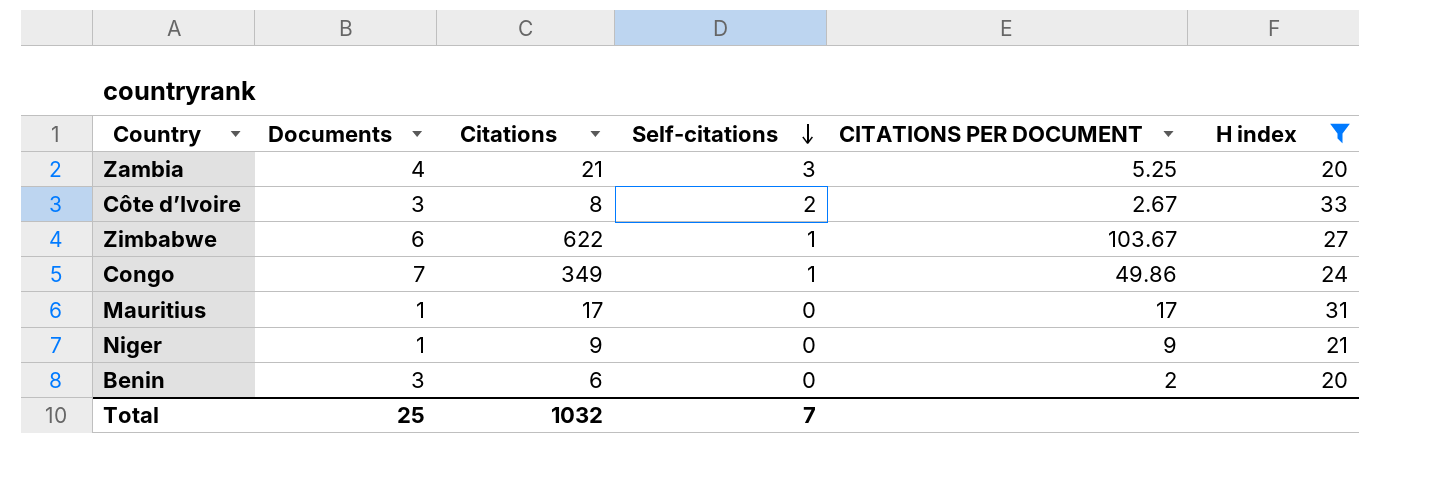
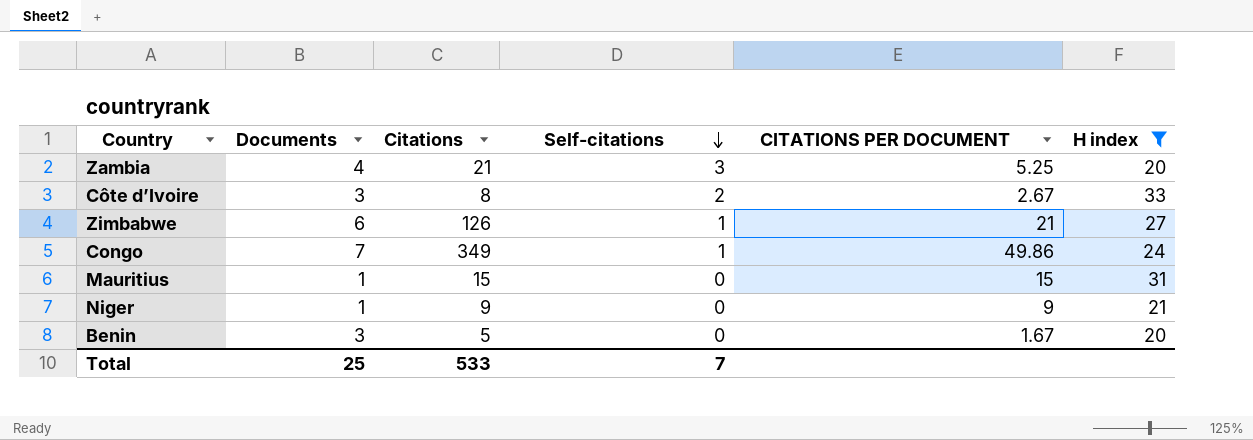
Zimbabwe | Citations: 622 -> 126
Zimbabwe | CITATIONS PER DOCUMENT: 103.67 -> 21
Mauritius | Citations: 17 -> 15
Mauritius | CITATIONS PER DOCUMENT: 17 -> 15
Benin | Citations: 6 -> 5
Benin | CITATIONS PER DOCUMENT: 2 -> 1.67
Total | Citations: 1032 -> 533

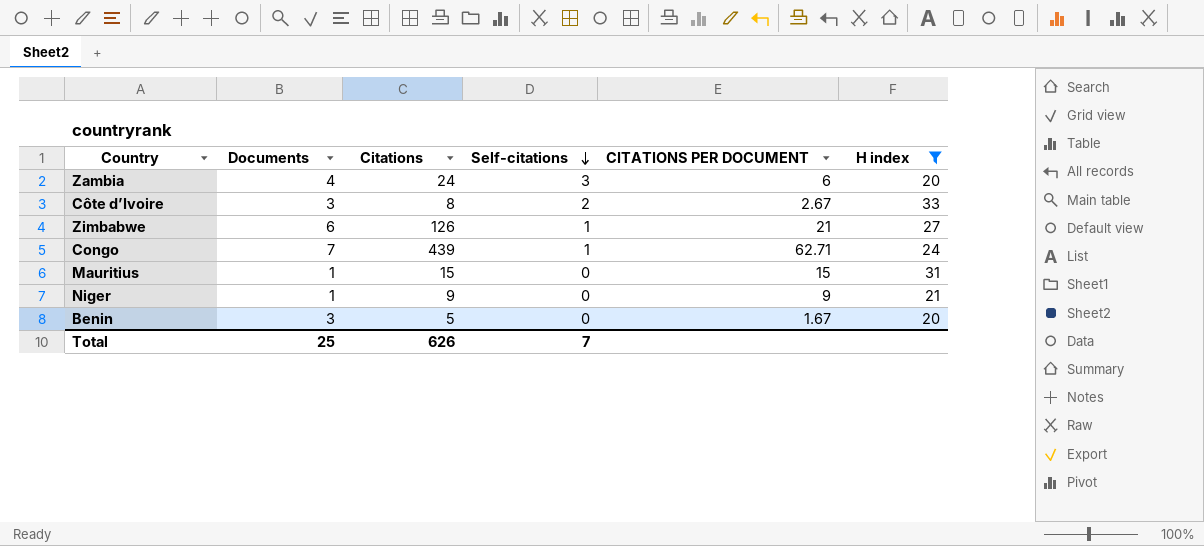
Zambia | Citations: 21 -> 24
Zambia | CITATIONS PER DOCUMENT: 5.25 -> 6
Congo | Citations: 349 -> 439
Congo | CITATIONS PER DOCUMENT: 49.86 -> 62.71
Total | Citations: 533 -> 626

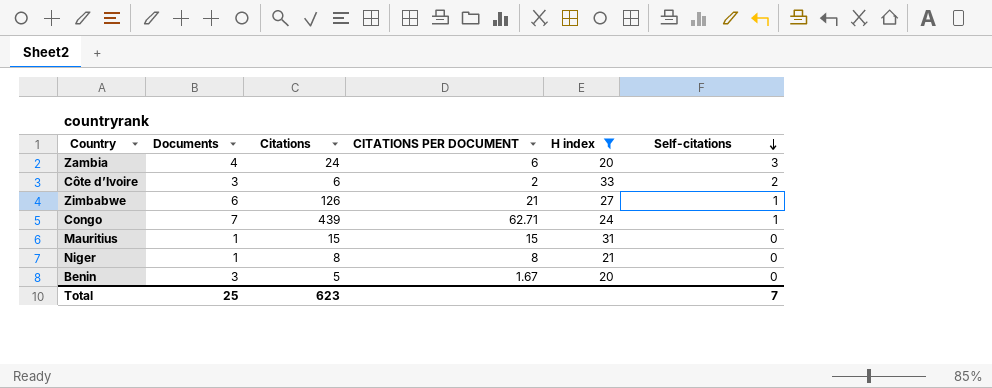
column Self-citations | position: 4 -> 6
Côte d’Ivoire | Citations: 8 -> 6
Côte d’Ivoire | CITATIONS PER DOCUMENT: 2.67 -> 2
Niger | Citations: 9 -> 8
Niger | CITATIONS PER DOCUMENT: 9 -> 8
Total | Citations: 626 -> 623

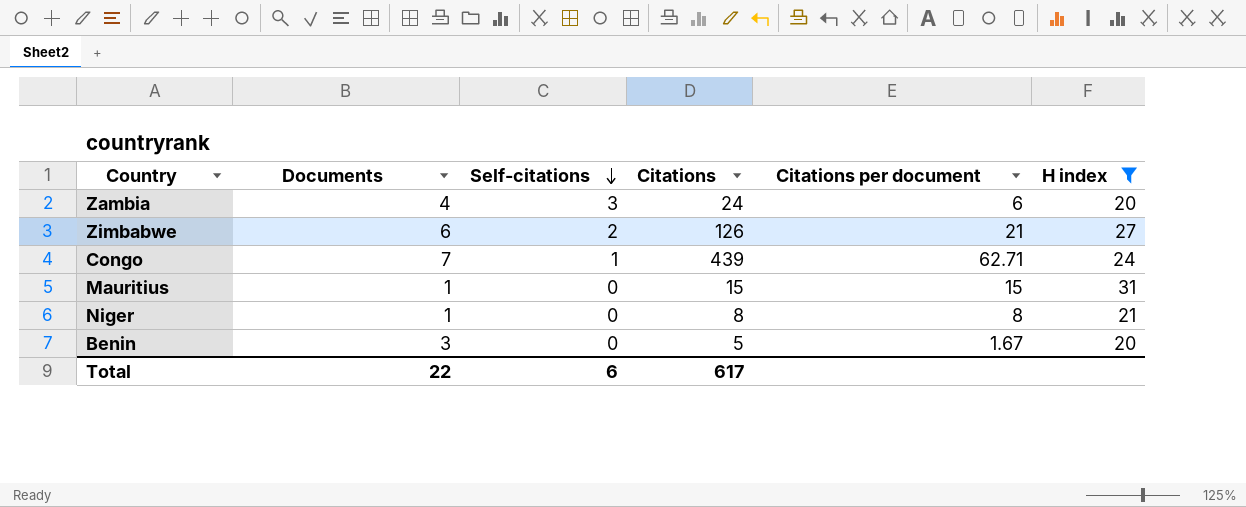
column Self-citations | position: 6 -> 3
column name: CITATIONS PER DOCUMENT -> Citations per document
row Côte d’Ivoire: 3 | 6 | 2 | 33 | 2 -> none
Zimbabwe | Self-citations: 1 -> 2
Total | Documents: 25 -> 22
Total | Self-citations: 7 -> 6
Total | Citations: 623 -> 617

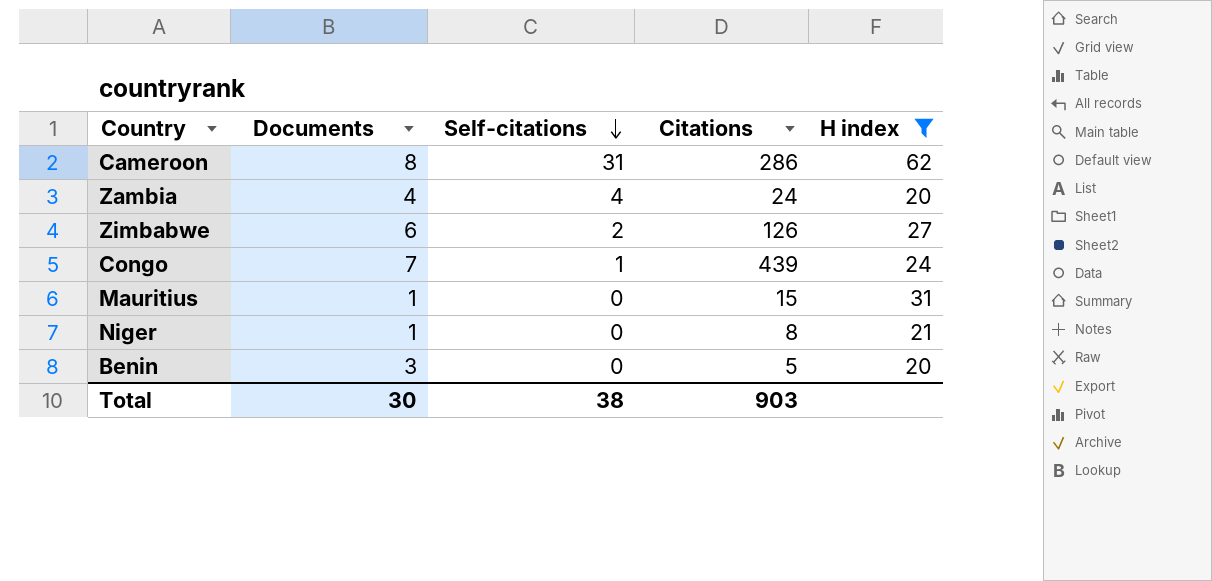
column Citations per document | formula: [Citations] / [Documents] -> none
row Cameroon: none -> 8 | 31 | 286 | 62
Zambia | Self-citations: 3 -> 4
Total | Documents: 22 -> 30
Total | Self-citations: 6 -> 38
Total | Citations: 617 -> 903

